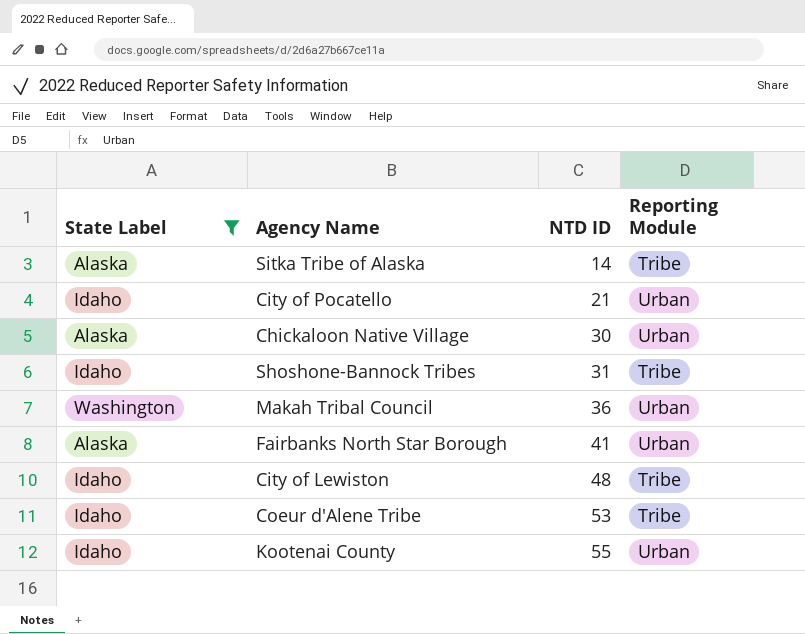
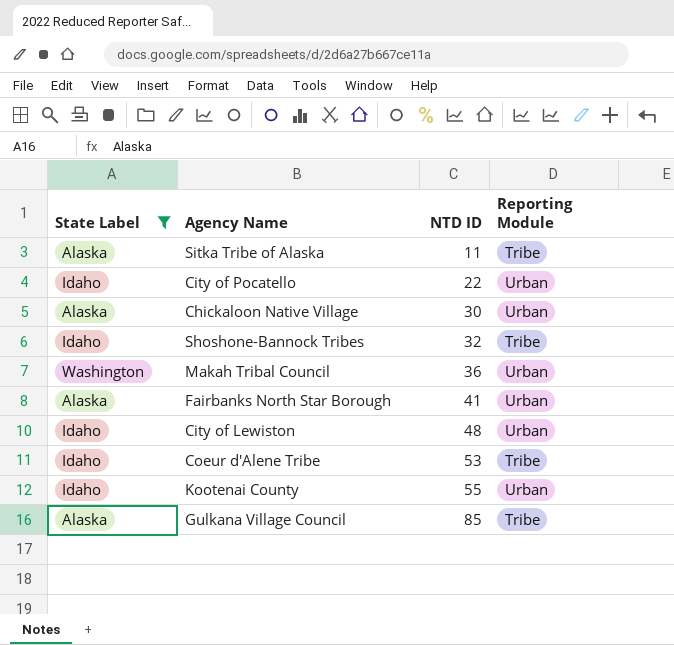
Sitka Tribe of Alaska | NTD ID: 14 -> 11
City of Pocatello | NTD ID: 21 -> 22
Shoshone-Bannock Tribes | NTD ID: 31 -> 32
City of Lewiston | Reporting Module: Tribe -> Urban
row Gulkana Village Council: none -> Alaska | 85 | Tribe

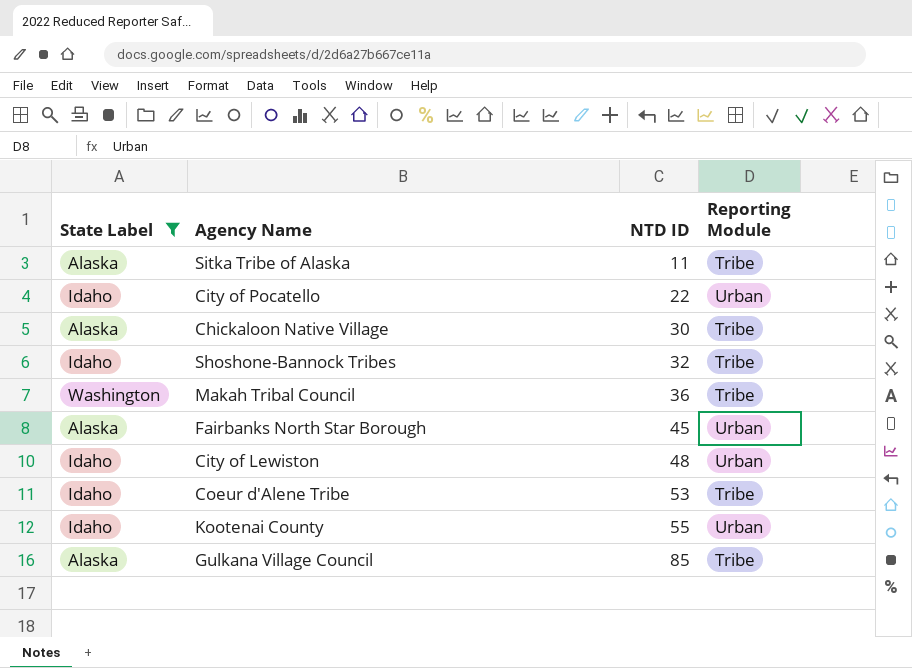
Chickaloon Native Village | Reporting Module: Urban -> Tribe
Makah Tribal Council | Reporting Module: Urban -> Tribe
Fairbanks North Star Borough | NTD ID: 41 -> 45

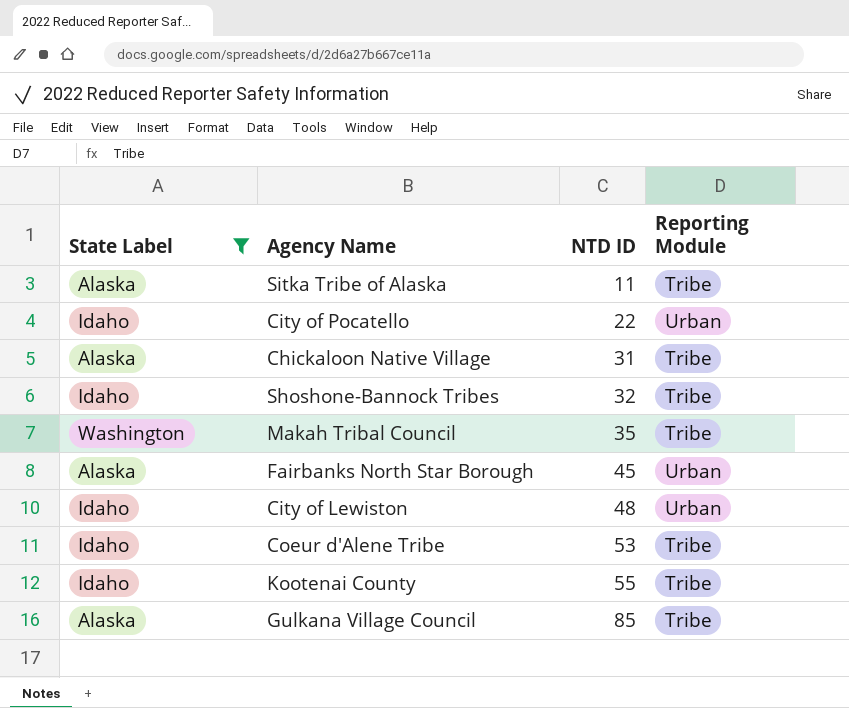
Chickaloon Native Village | NTD ID: 30 -> 31
Makah Tribal Council | NTD ID: 36 -> 35
Kootenai County | Reporting Module: Urban -> Tribe

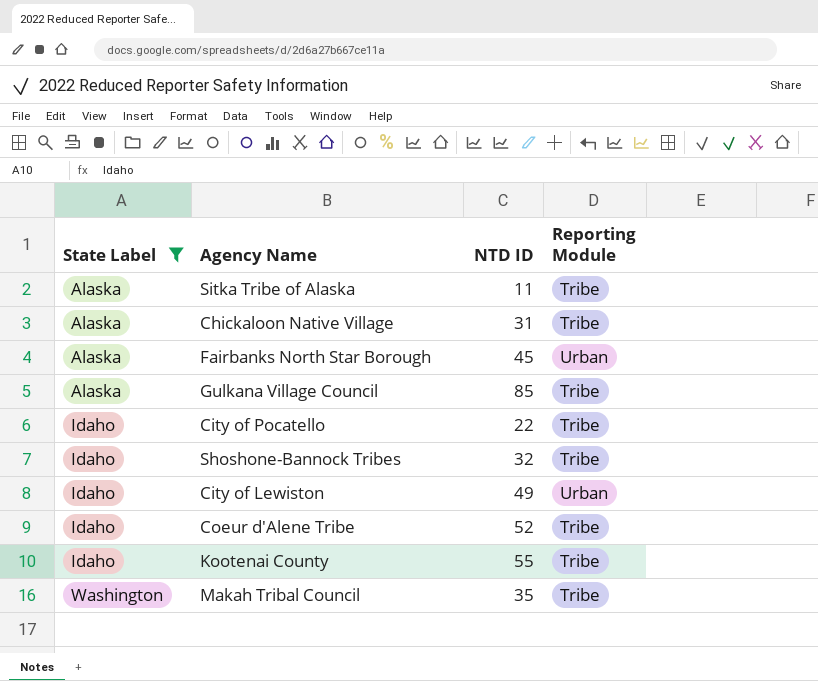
row order: NTD ID ascending -> State Label ascending
City of Pocatello | Reporting Module: Urban -> Tribe
City of Lewiston | NTD ID: 48 -> 49
Coeur d'Alene Tribe | NTD ID: 53 -> 52

